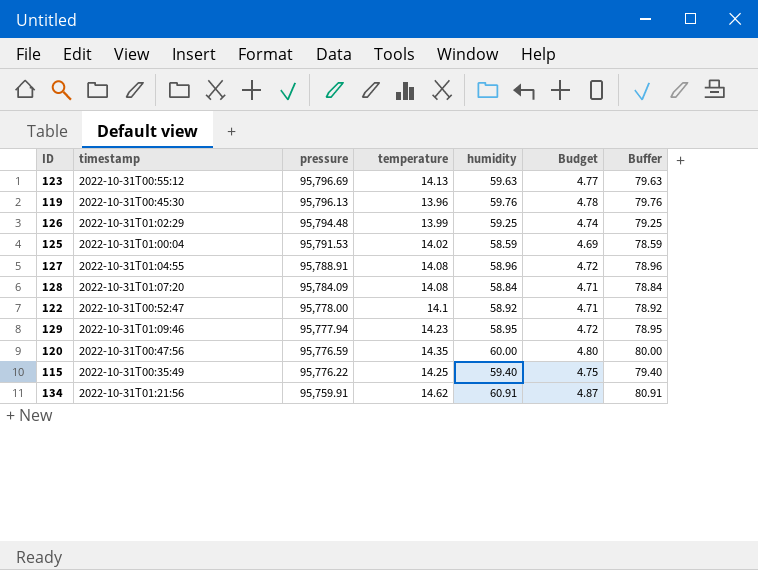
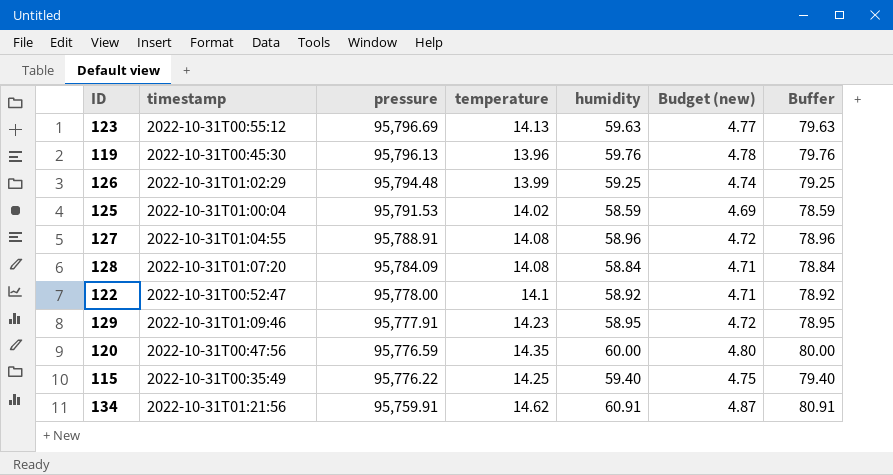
column name: Budget -> Budget (new)
129 | pressure: 95,777.94 -> 95,777.91

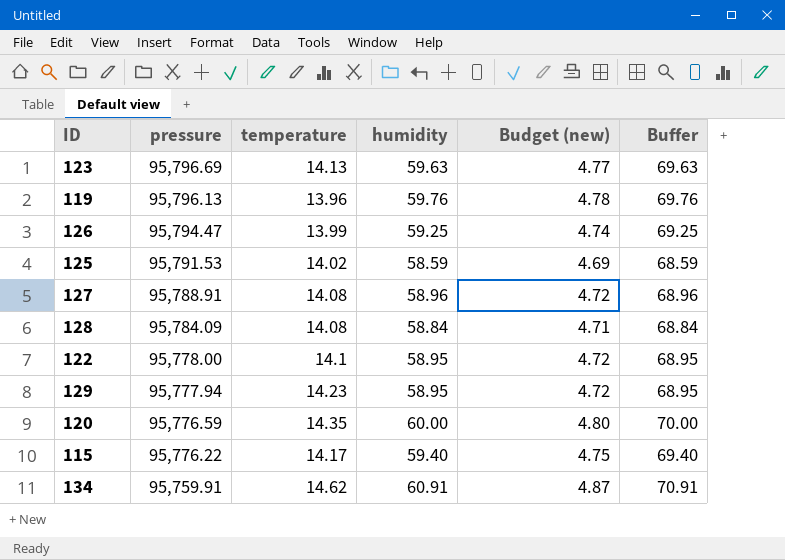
column timestamp | position: 2 -> none
column Buffer | formula: [humidity] + 20 -> [humidity] + 10
126 | pressure: 95,794.48 -> 95,794.47
122 | humidity: 58.92 -> 58.95
122 | Budget (new): 4.71 -> 4.72
129 | pressure: 95,777.91 -> 95,777.94
115 | temperature: 14.25 -> 14.17

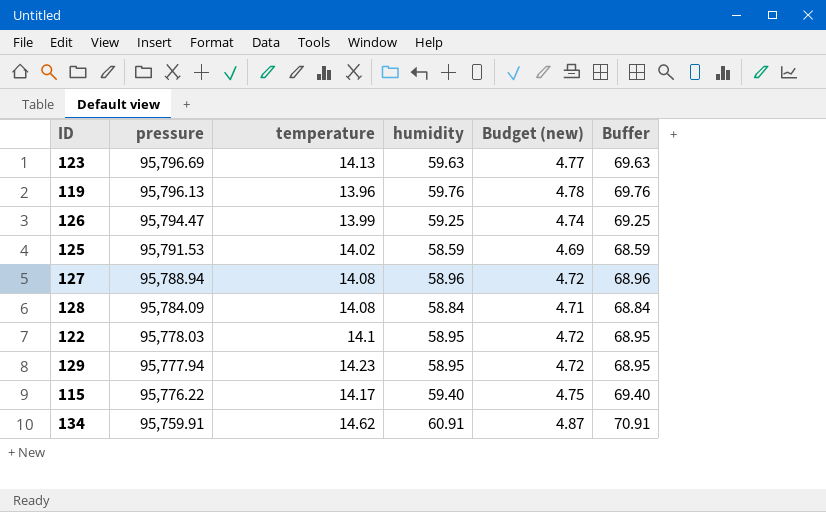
row 120: 95,776.59 | 14.35 | 60.00 | 4.80 | 70.00 -> none
127 | pressure: 95,788.91 -> 95,788.94
122 | pressure: 95,778.00 -> 95,778.03

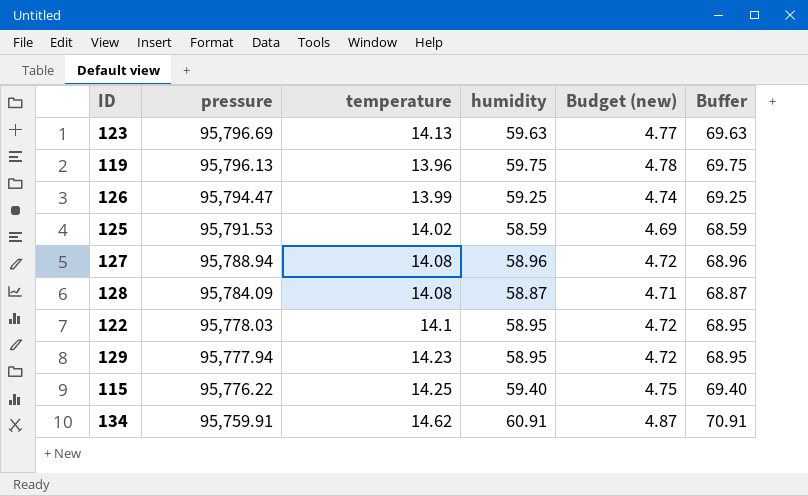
119 | humidity: 59.76 -> 59.75
119 | Buffer: 69.76 -> 69.75
128 | humidity: 58.84 -> 58.87
128 | Buffer: 68.84 -> 68.87
115 | temperature: 14.17 -> 14.25

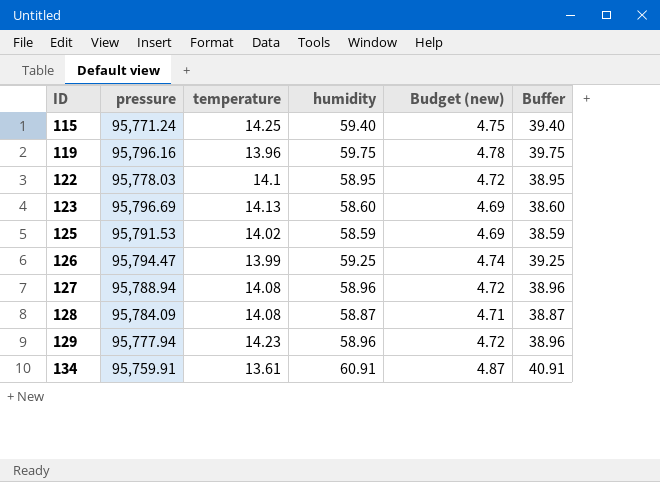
row order: pressure descending -> ID ascending
column Buffer | formula: [humidity] + 10 -> [humidity] - 20
115 | pressure: 95,776.22 -> 95,771.24
119 | pressure: 95,796.13 -> 95,796.16
123 | humidity: 59.63 -> 58.60
123 | Budget (new): 4.77 -> 4.69
129 | humidity: 58.95 -> 58.96
134 | temperature: 14.62 -> 13.61

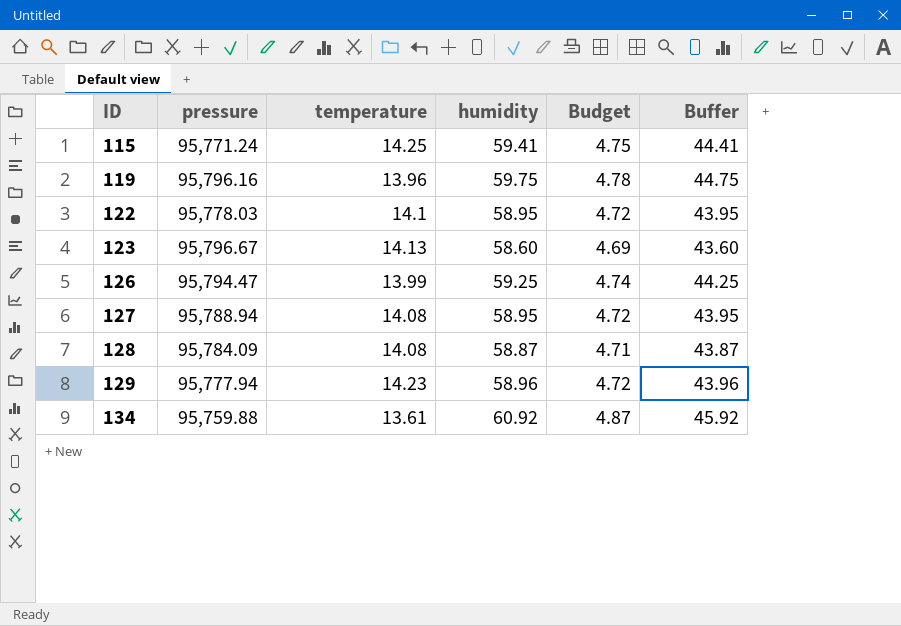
column name: Budget (new) -> Budget
column Buffer | formula: [humidity] - 20 -> [humidity] - 15
row 125: 95,791.53 | 14.02 | 58.59 | 4.69 | 38.59 -> none
115 | humidity: 59.40 -> 59.41
123 | pressure: 95,796.69 -> 95,796.67
127 | humidity: 58.96 -> 58.95
134 | pressure: 95,759.91 -> 95,759.88
134 | humidity: 60.91 -> 60.92

